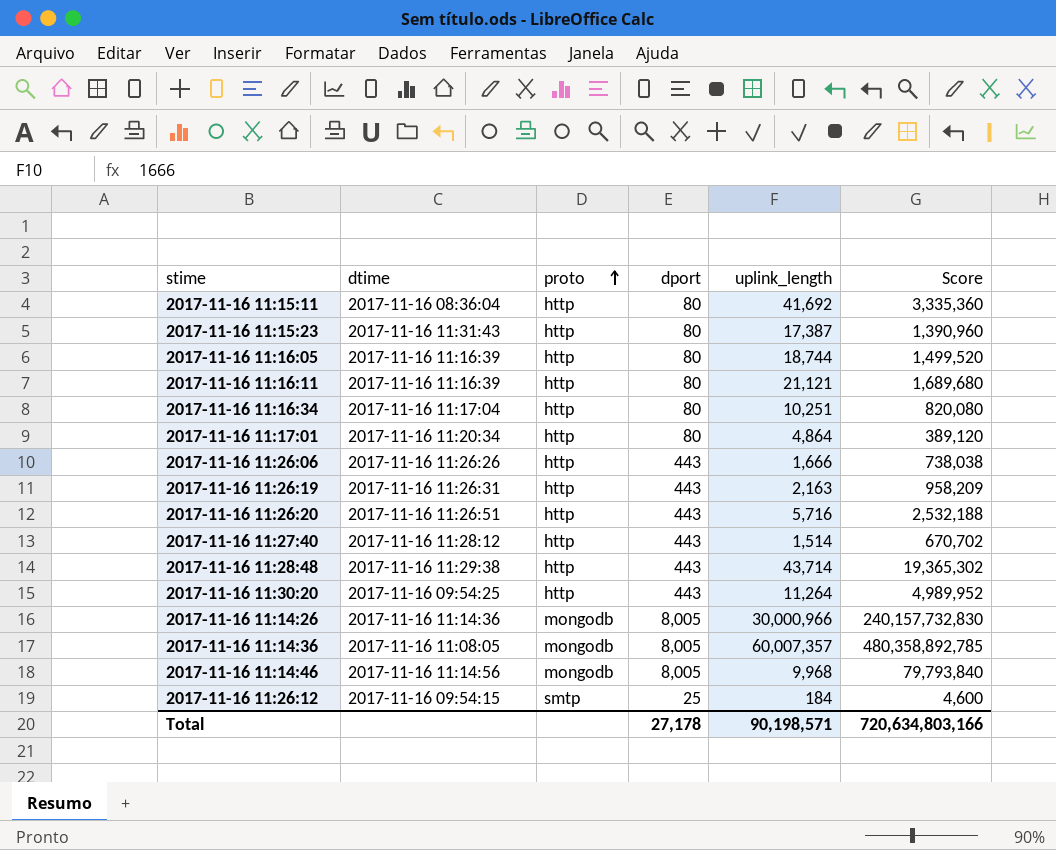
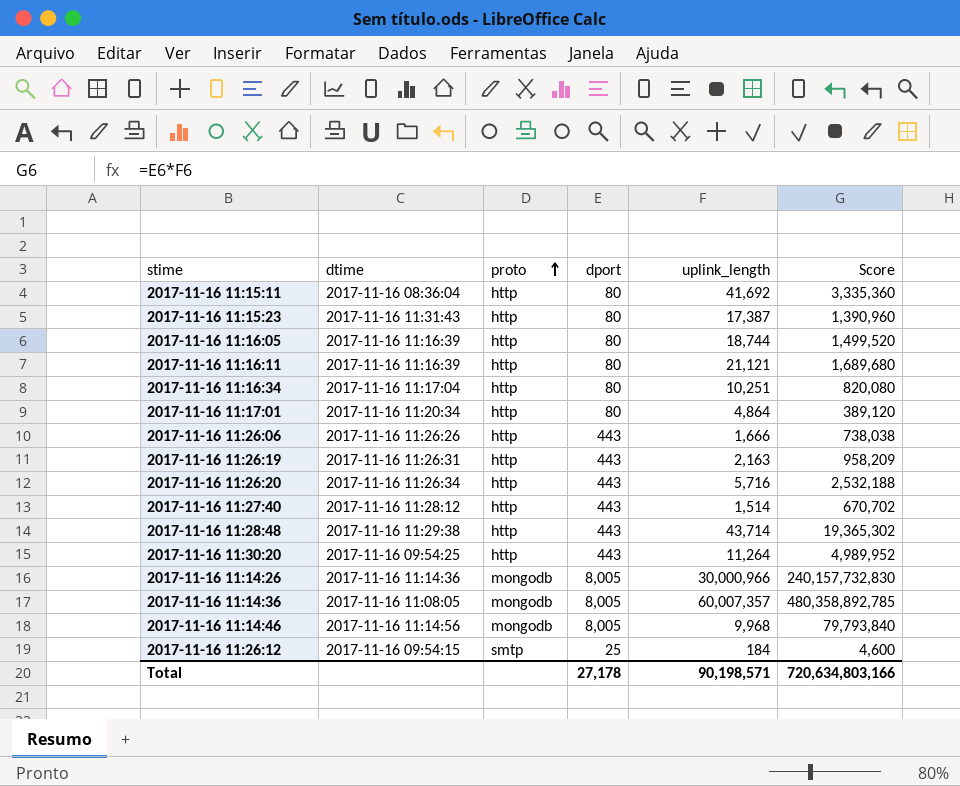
2017-11-16 11:26:20 | dtime: 2017-11-16 11:26:51 -> 2017-11-16 11:26:34

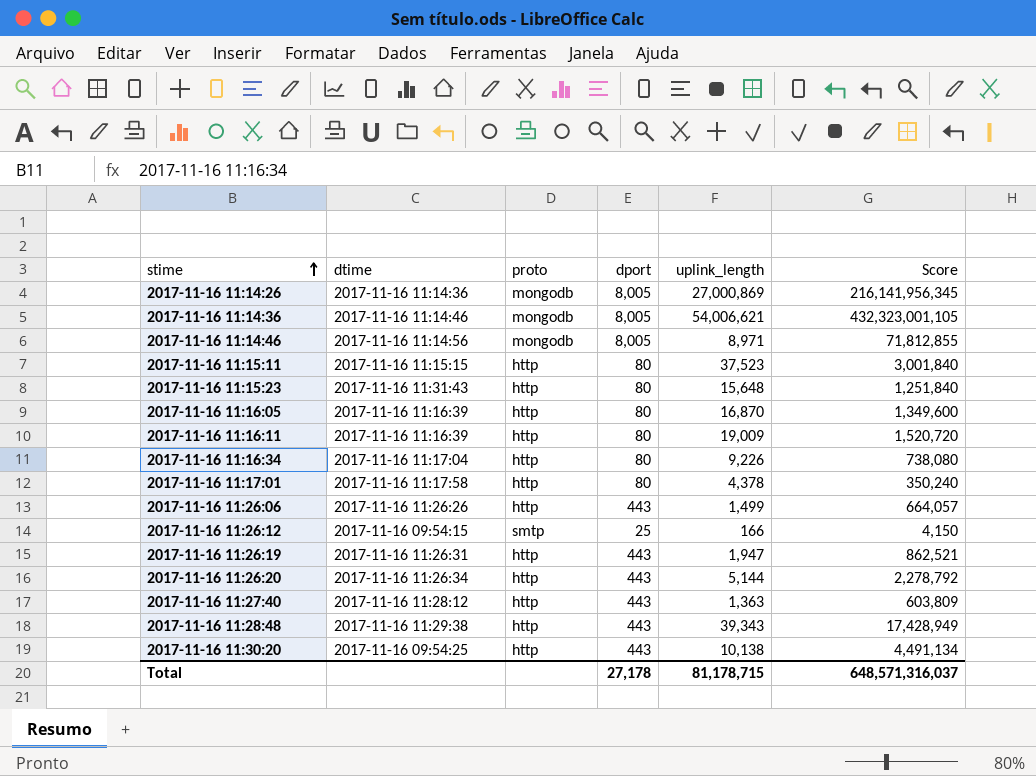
row order: proto ascending -> stime ascending
2017-11-16 11:14:26 | uplink_length: 30,000,966 -> 27,000,869
2017-11-16 11:14:26 | Score: 240,157,732,830 -> 216,141,956,345
2017-11-16 11:14:36 | dtime: 2017-11-16 11:08:05 -> 2017-11-16 11:14:46
2017-11-16 11:14:36 | uplink_length: 60,007,357 -> 54,006,621
2017-11-16 11:14:36 | Score: 480,358,892,785 -> 432,323,001,105
2017-11-16 11:14:46 | uplink_length: 9,968 -> 8,971
2017-11-16 11:14:46 | Score: 79,793,840 -> 71,812,855
2017-11-16 11:15:11 | dtime: 2017-11-16 08:36:04 -> 2017-11-16 11:15:15
2017-11-16 11:15:11 | uplink_length: 41,692 -> 37,523
2017-11-16 11:15:11 | Score: 3,335,360 -> 3,001,840
2017-11-16 11:15:23 | uplink_length: 17,387 -> 15,648
2017-11-16 11:15:23 | Score: 1,390,960 -> 1,251,840
2017-11-16 11:16:05 | uplink_length: 18,744 -> 16,870
2017-11-16 11:16:05 | Score: 1,499,520 -> 1,349,600
2017-11-16 11:16:11 | uplink_length: 21,121 -> 19,009
2017-11-16 11:16:11 | Score: 1,689,680 -> 1,520,720
2017-11-16 11:16:34 | uplink_length: 10,251 -> 9,226
2017-11-16 11:16:34 | Score: 820,080 -> 738,080
2017-11-16 11:17:01 | dtime: 2017-11-16 11:20:34 -> 2017-11-16 11:17:58
2017-11-16 11:17:01 | uplink_length: 4,864 -> 4,378
2017-11-16 11:17:01 | Score: 389,120 -> 350,240
2017-11-16 11:26:06 | uplink_length: 1,666 -> 1,499
2017-11-16 11:26:06 | Score: 738,038 -> 664,057
2017-11-16 11:26:12 | uplink_length: 184 -> 166
2017-11-16 11:26:12 | Score: 4,600 -> 4,150
2017-11-16 11:26:19 | uplink_length: 2,163 -> 1,947
2017-11-16 11:26:19 | Score: 958,209 -> 862,521
2017-11-16 11:26:20 | uplink_length: 5,716 -> 5,144
2017-11-16 11:26:20 | Score: 2,532,188 -> 2,278,792
2017-11-16 11:27:40 | uplink_length: 1,514 -> 1,363
2017-11-16 11:27:40 | Score: 670,702 -> 603,809
2017-11-16 11:28:48 | uplink_length: 43,714 -> 39,343
2017-11-16 11:28:48 | Score: 19,365,302 -> 17,428,949
2017-11-16 11:30:20 | uplink_length: 11,264 -> 10,138
2017-11-16 11:30:20 | Score: 4,989,952 -> 4,491,134
Total | uplink_length: 90,198,571 -> 81,178,715
Total | Score: 720,634,803,166 -> 648,571,316,037

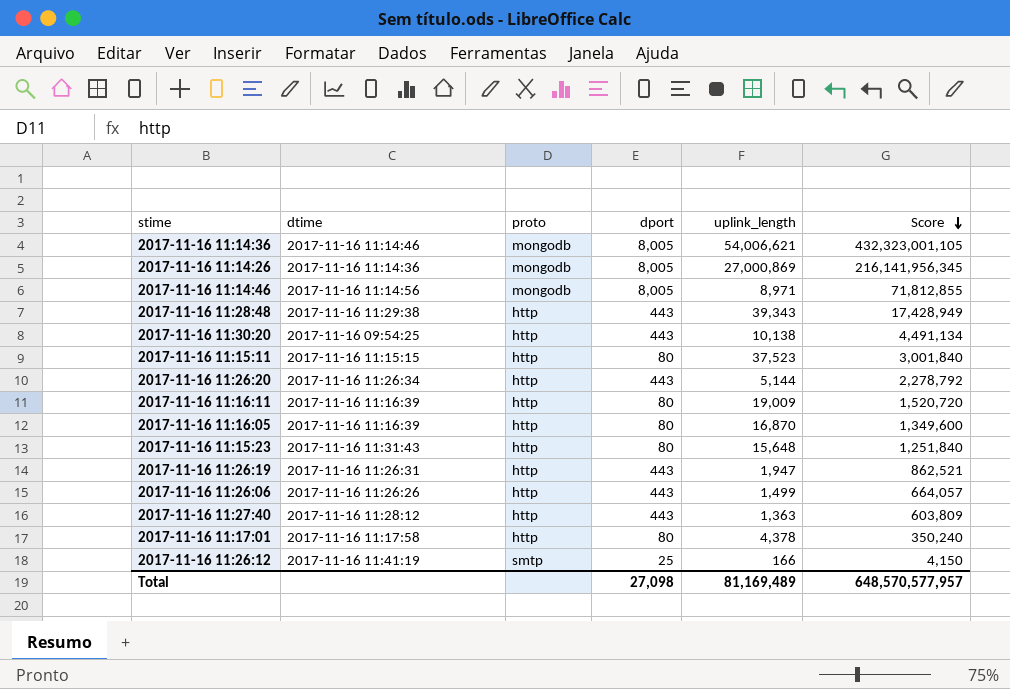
row order: stime ascending -> Score descending
row 2017-11-16 11:16:34: 2017-11-16 11:17:04 | http | 80 | 9,226 | 738,080 -> none
2017-11-16 11:26:12 | dtime: 2017-11-16 09:54:15 -> 2017-11-16 11:41:19
Total | dport: 27,178 -> 27,098
Total | uplink_length: 81,178,715 -> 81,169,489
Total | Score: 648,571,316,037 -> 648,570,577,957

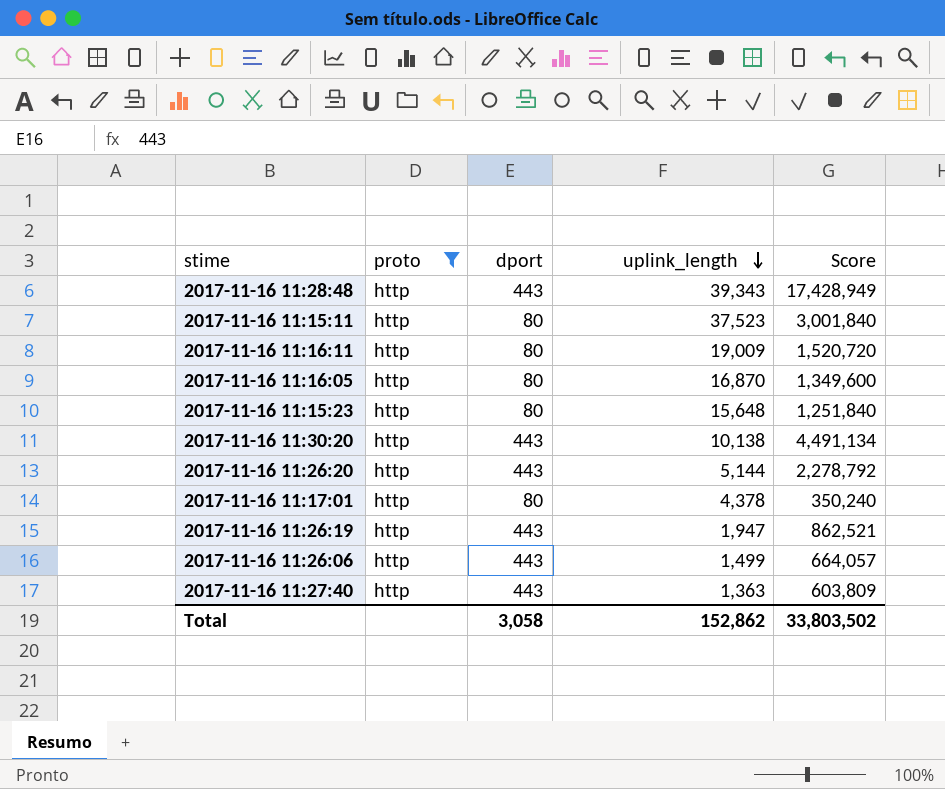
filter: none -> proto = http
row order: Score descending -> uplink_length descending
column dtime | position: 2 -> none
Total | dport: 27,098 -> 3,058
Total | uplink_length: 81,169,489 -> 152,862
Total | Score: 648,570,577,957 -> 33,803,502

